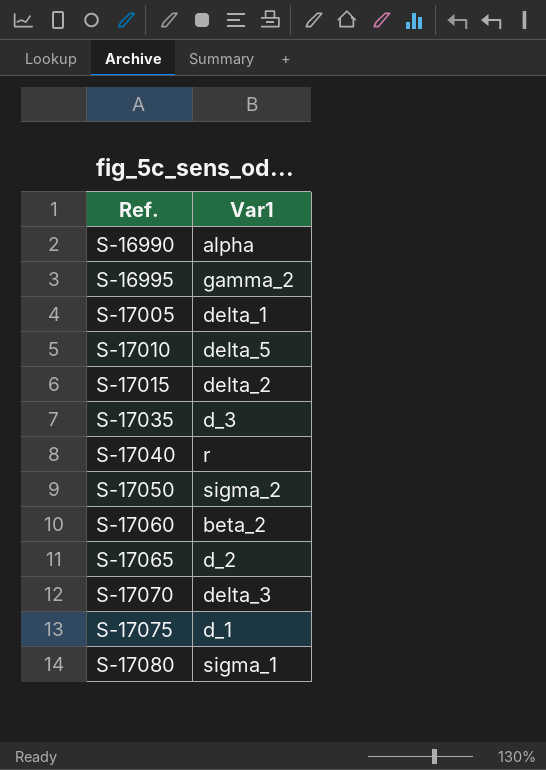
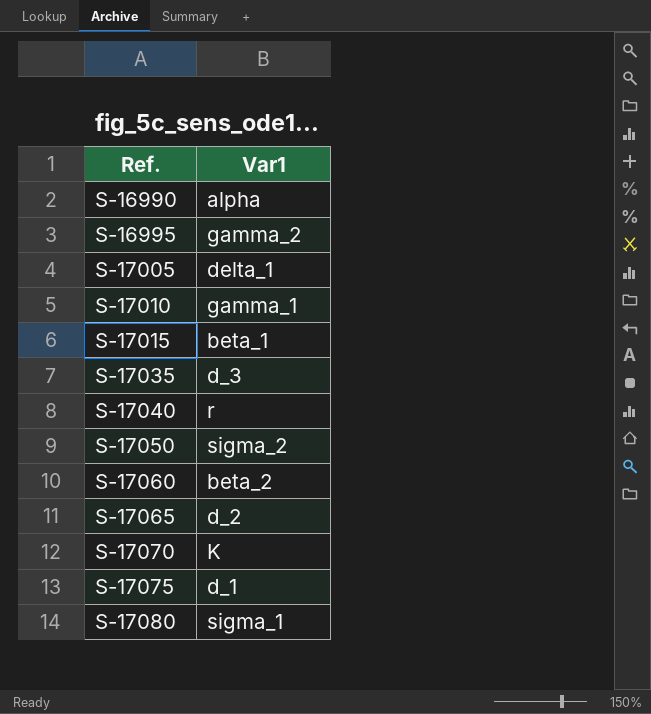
S-17010 | Var1: delta_5 -> gamma_1
S-17015 | Var1: delta_2 -> beta_1
S-17070 | Var1: delta_3 -> K

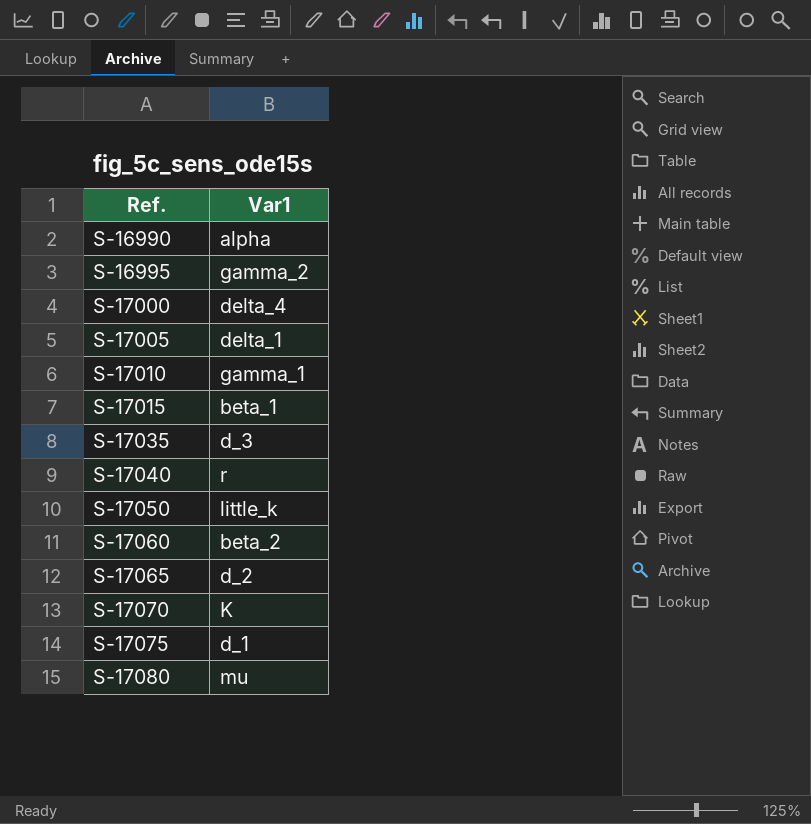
row S-17000: none -> delta_4
S-17050 | Var1: sigma_2 -> little_k
S-17080 | Var1: sigma_1 -> mu

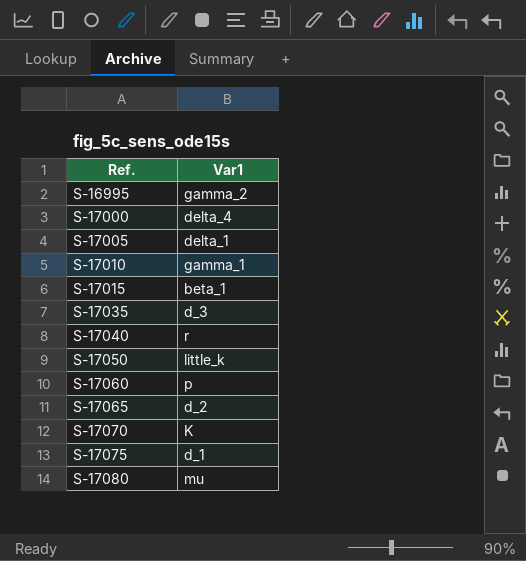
row S-16990: alpha -> none
S-17060 | Var1: beta_2 -> p

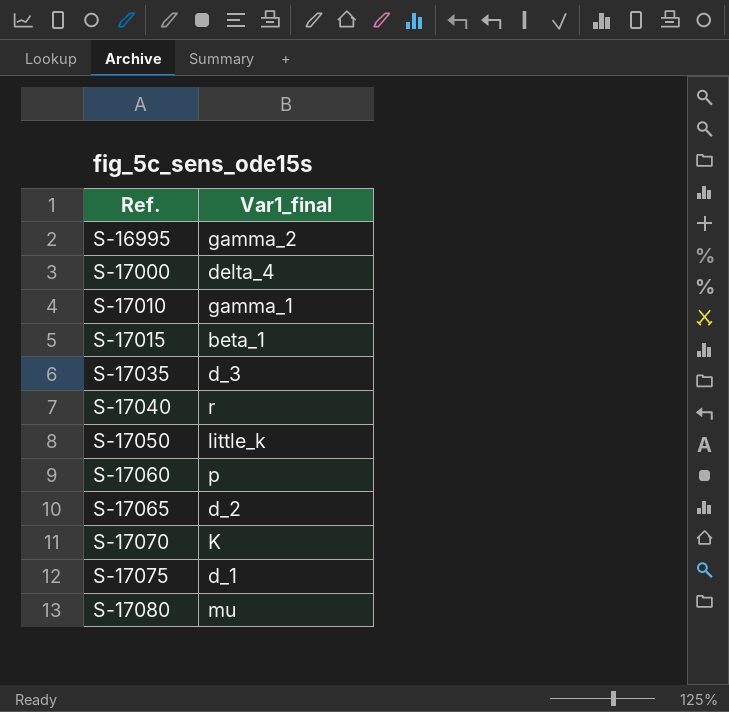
column name: Var1 -> Var1_final
row S-17005: delta_1 -> none

